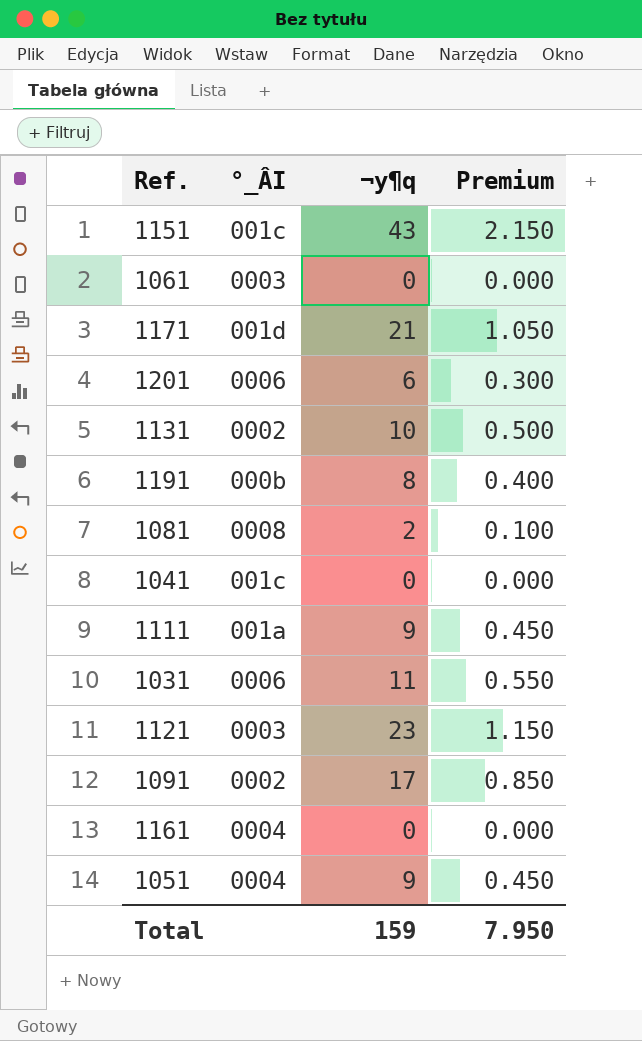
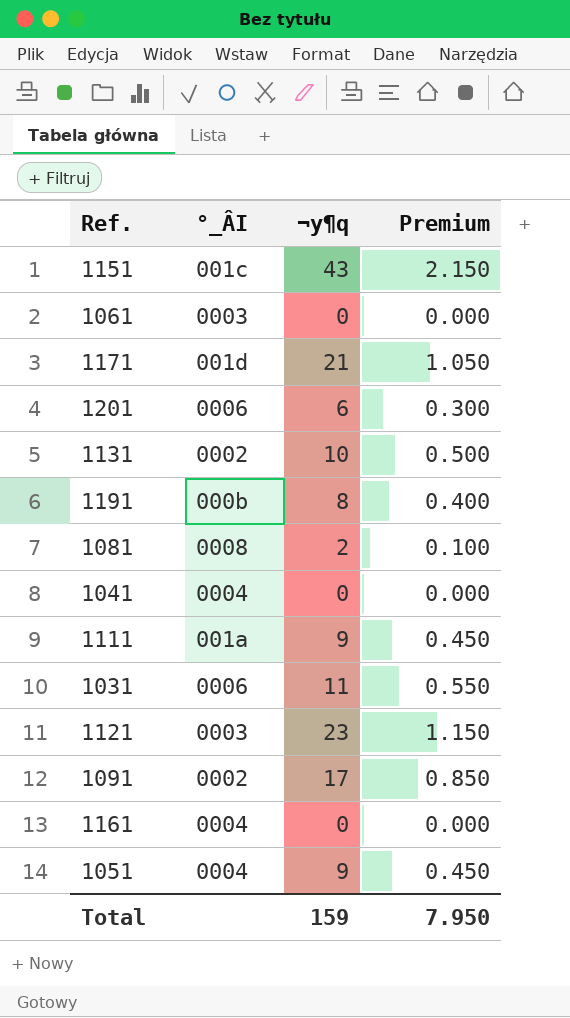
1041 | °_ÂI: 001c -> 0004

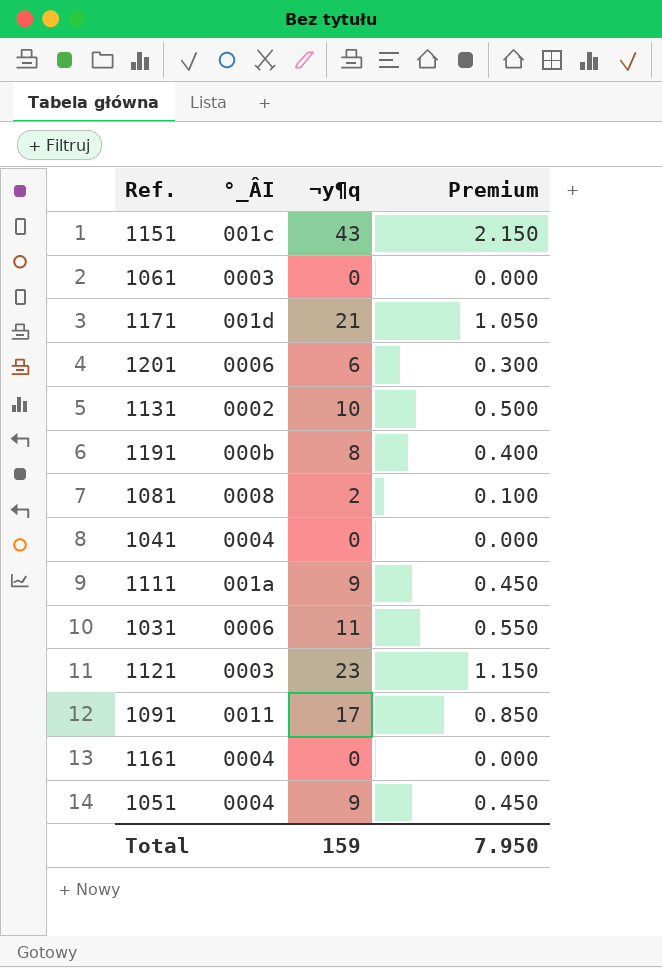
1091 | °_ÂI: 0002 -> 0011

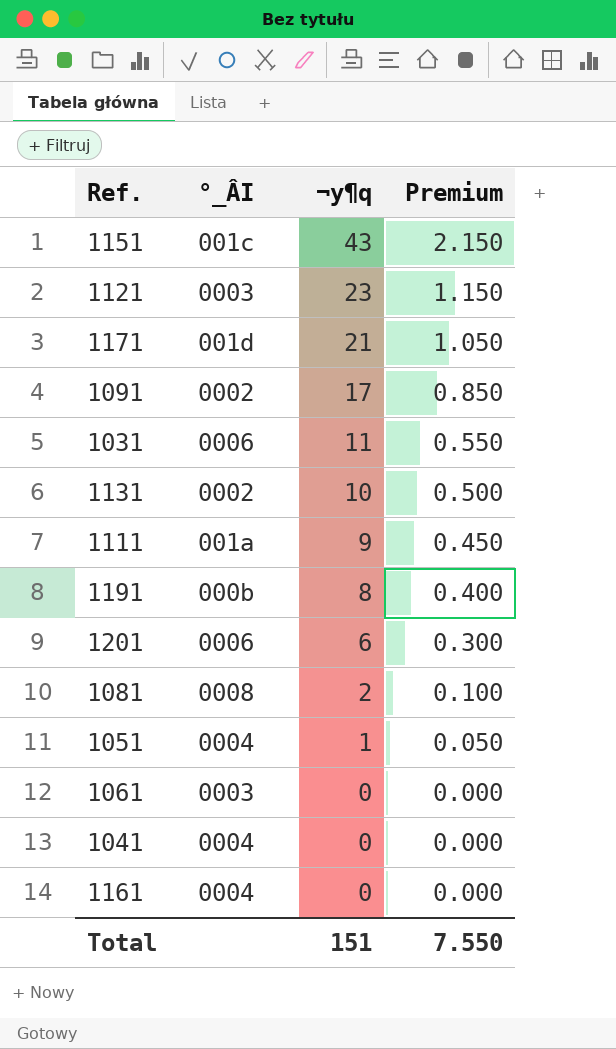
row order: none -> ¬y¶q descending
1091 | °_ÂI: 0011 -> 0002
1051 | ¬y¶q: 9 -> 1
1051 | Premium: 0.450 -> 0.050
Total | ¬y¶q: 159 -> 151
Total | Premium: 7.950 -> 7.550

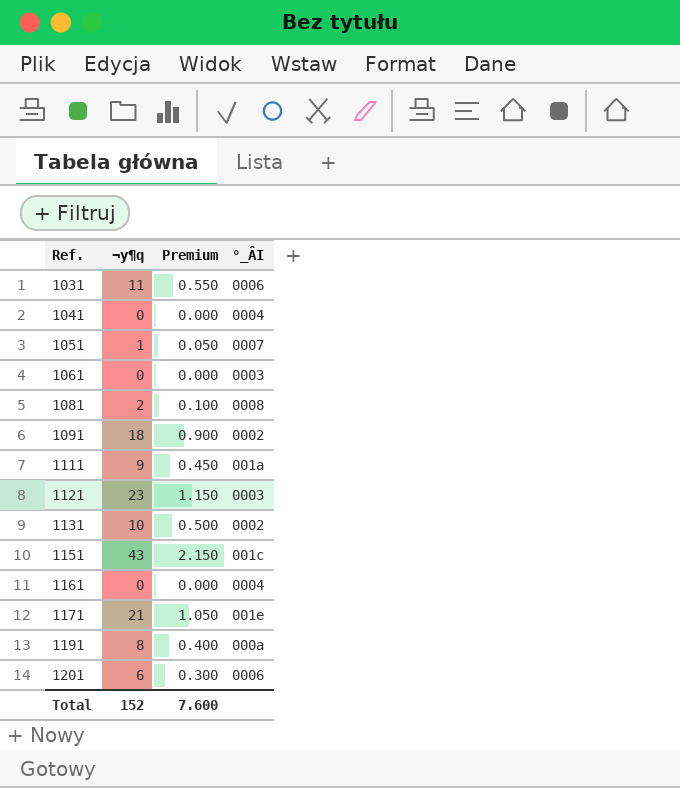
row order: ¬y¶q descending -> Ref. ascending
column °_ÂI | position: 2 -> 4
1051 | °_ÂI: 0004 -> 0007
1091 | ¬y¶q: 17 -> 18
1091 | Premium: 0.850 -> 0.900
1171 | °_ÂI: 001d -> 001e
1191 | °_ÂI: 000b -> 000a
Total | ¬y¶q: 151 -> 152
Total | Premium: 7.550 -> 7.600

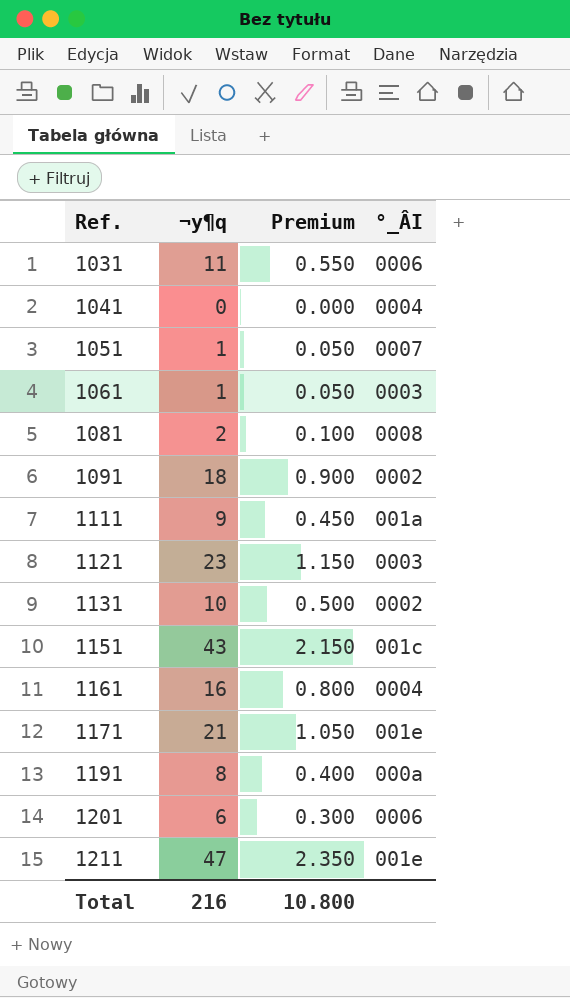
1061 | ¬y¶q: 0 -> 1
1061 | Premium: 0.000 -> 0.050
1161 | ¬y¶q: 0 -> 16
1161 | Premium: 0.000 -> 0.800
row 1211: none -> 47 | 2.350 | 001e
Total | ¬y¶q: 152 -> 216
Total | Premium: 7.600 -> 10.800

